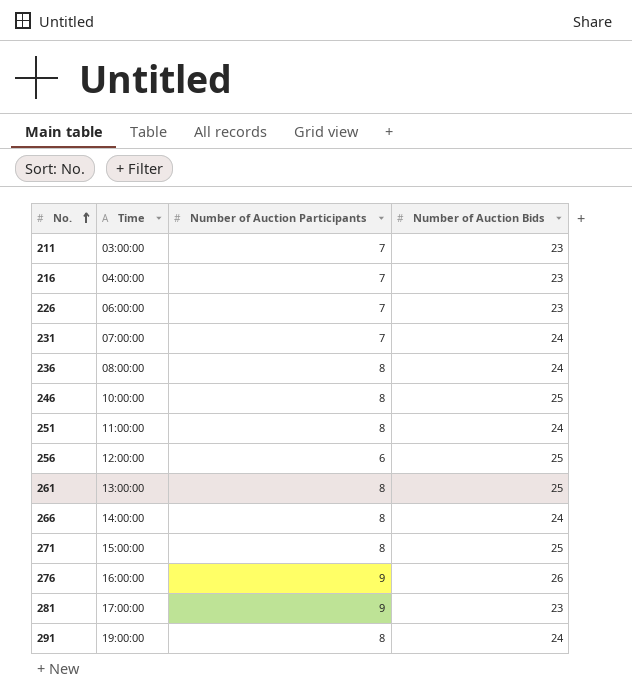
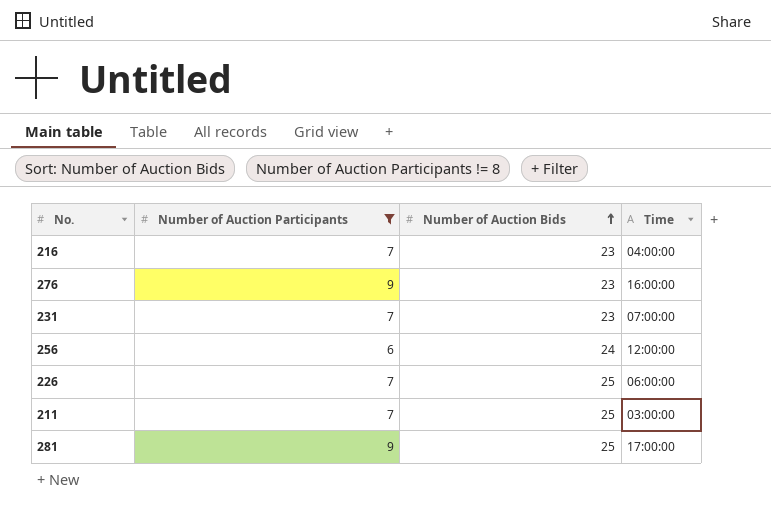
filter: none -> Number of Auction Participants != 8
row order: No. ascending -> Number of Auction Bids ascending
column Time | position: 2 -> 4
276 | Number of Auction Bids: 26 -> 23
231 | Number of Auction Bids: 24 -> 23
256 | Number of Auction Bids: 25 -> 24
226 | Number of Auction Bids: 23 -> 25
211 | Number of Auction Bids: 23 -> 25
281 | Number of Auction Bids: 23 -> 25

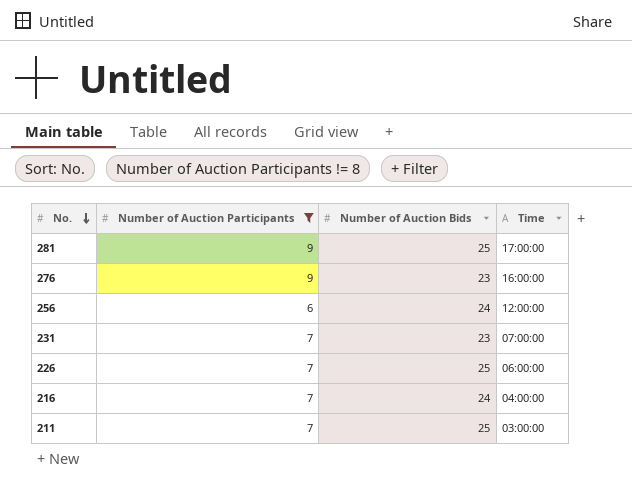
row order: Number of Auction Bids ascending -> No. descending
216 | Number of Auction Bids: 23 -> 24

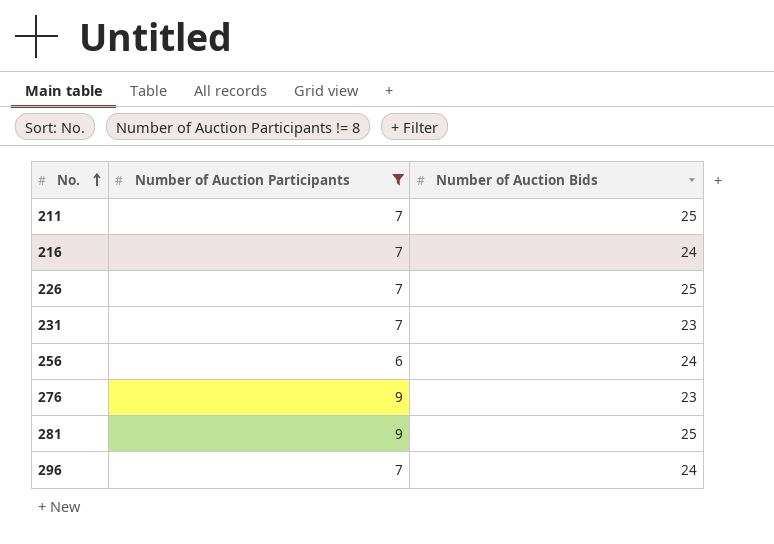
row order: No. descending -> No. ascending
column Time | position: 4 -> none
row 296: none -> 7 | 24

